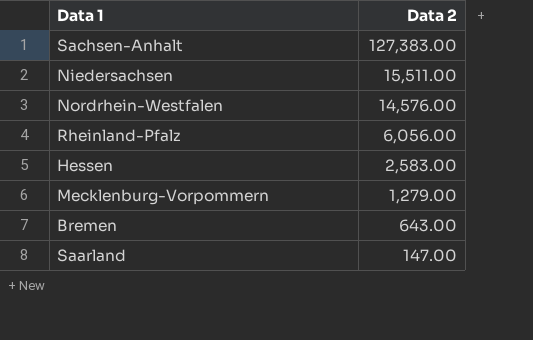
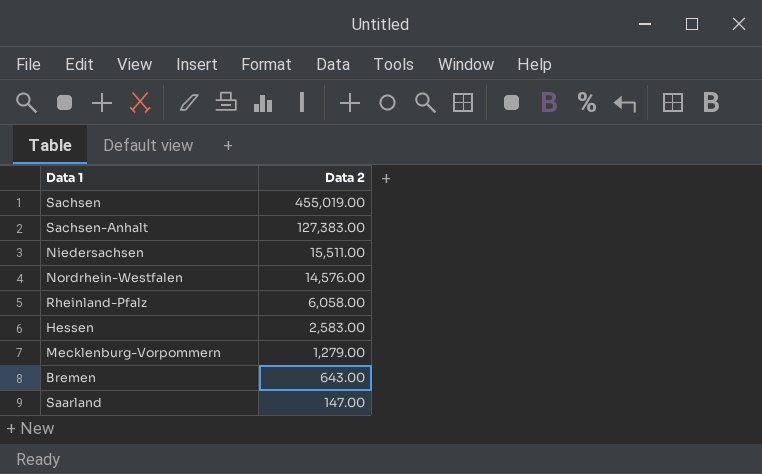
row Sachsen: none -> 455,019.00
Rheinland-Pfalz | Data 2: 6,056.00 -> 6,058.00

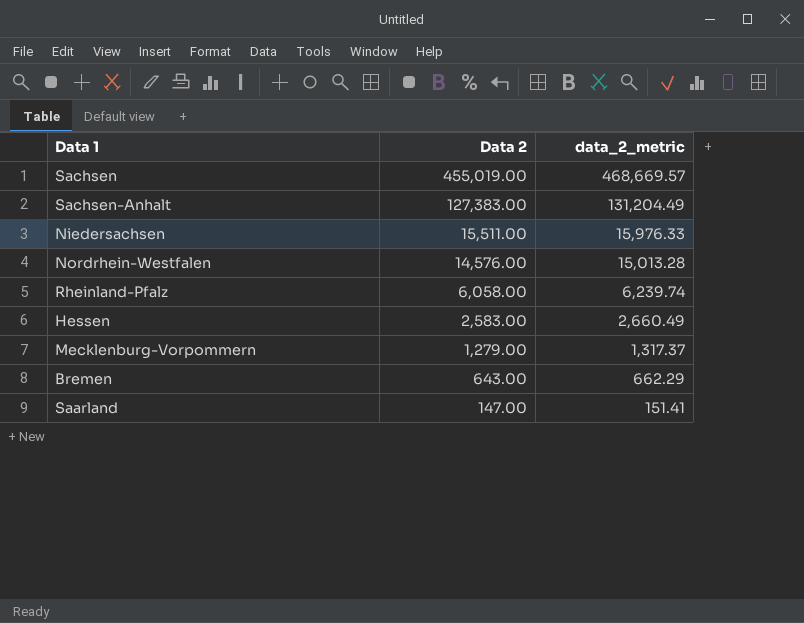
column data_2_metric | formula: none -> [Data 2] * 1.03

